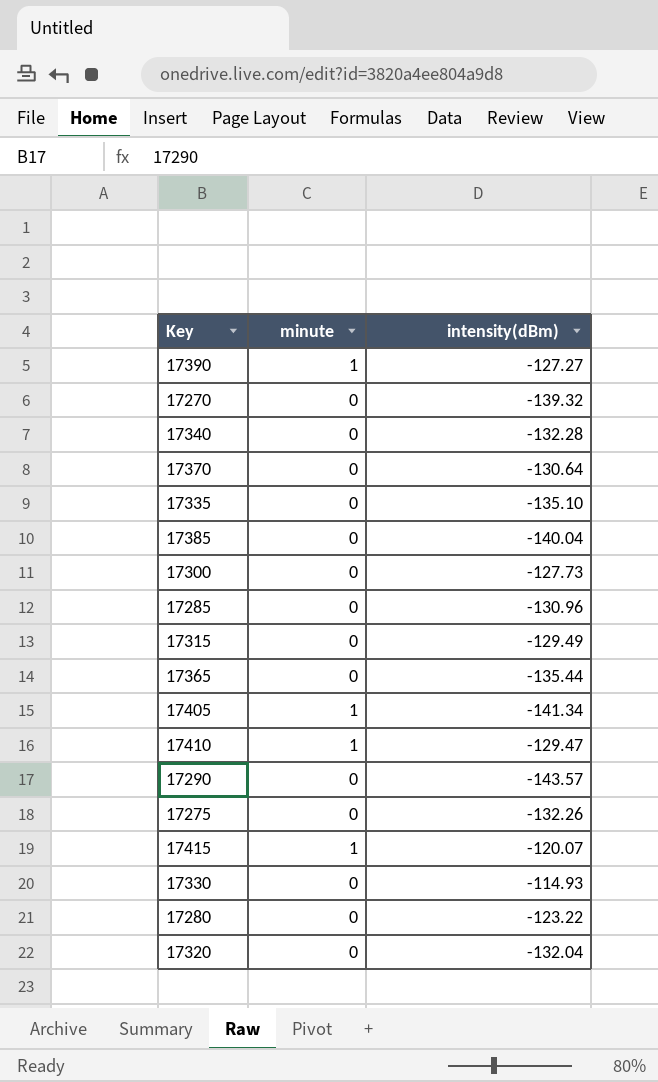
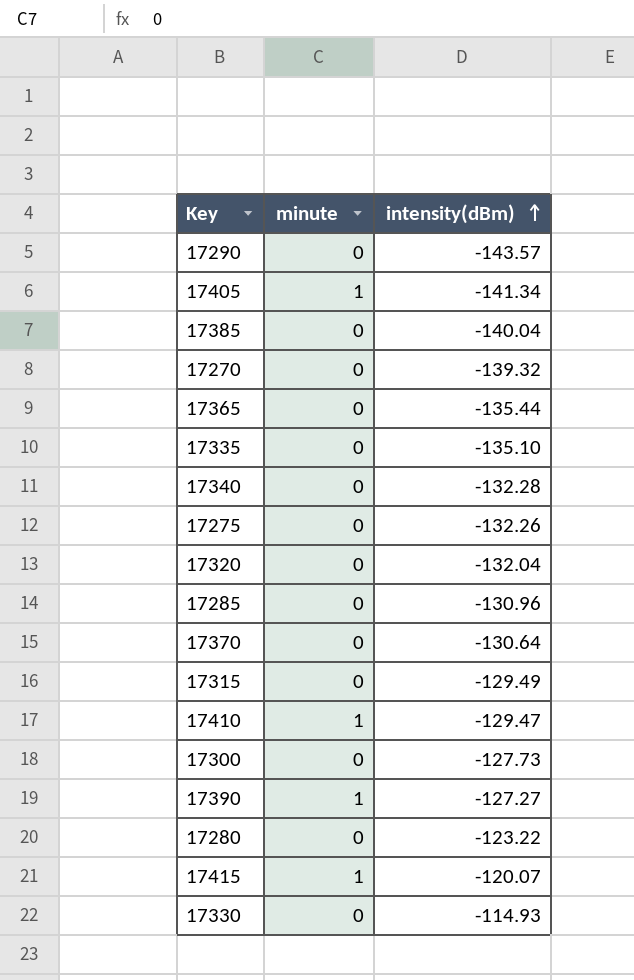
row order: none -> intensity(dBm) ascending

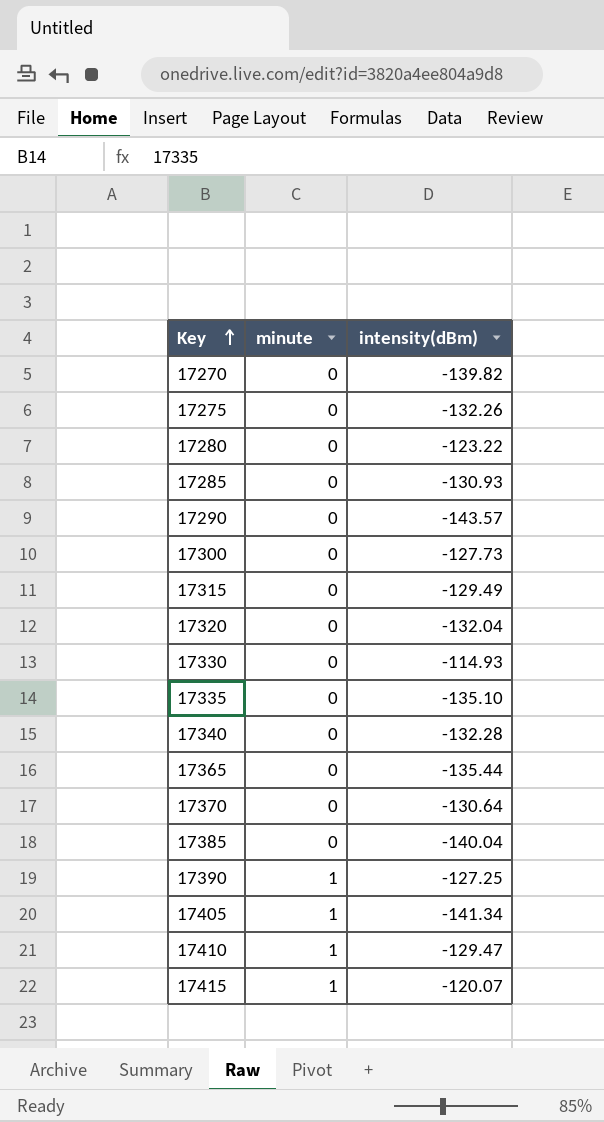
row order: intensity(dBm) ascending -> Key ascending
17270 | intensity(dBm): -139.32 -> -139.82
17285 | intensity(dBm): -130.96 -> -130.93
17390 | intensity(dBm): -127.27 -> -127.25

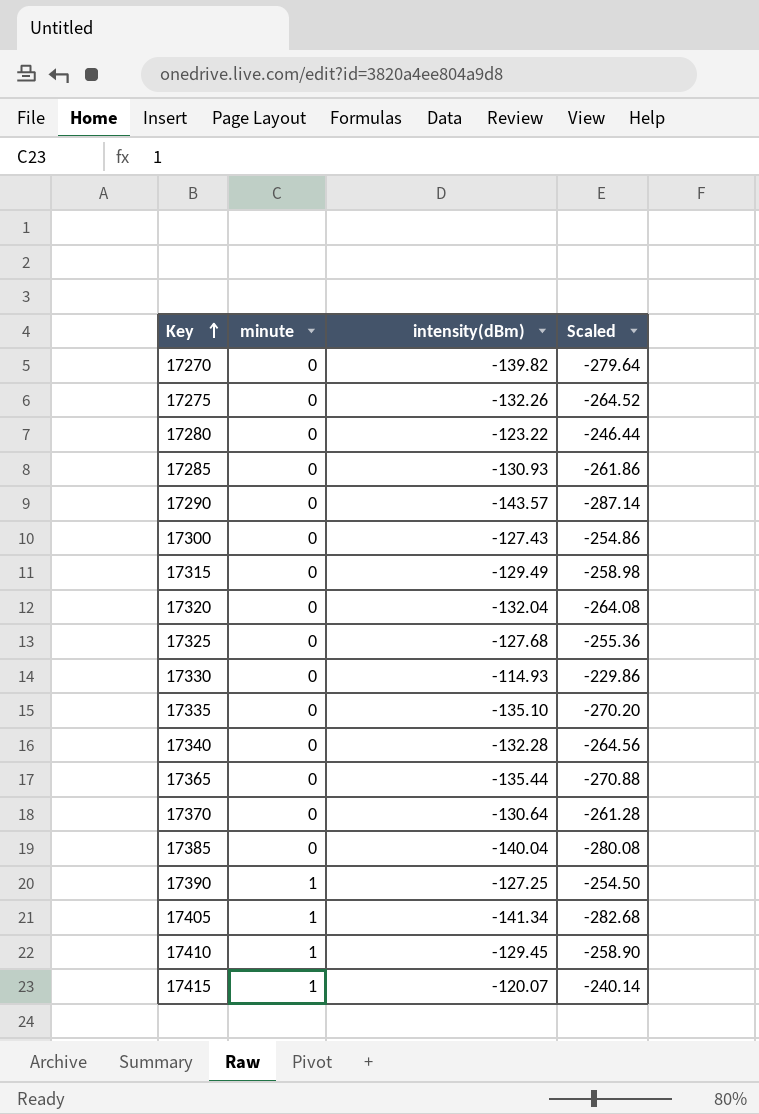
column Scaled | formula: none -> [intensity(dBm)] * 2
17300 | intensity(dBm): -127.73 -> -127.43
row 17325: none -> 0 | -127.68 | -255.36
17410 | intensity(dBm): -129.47 -> -129.45

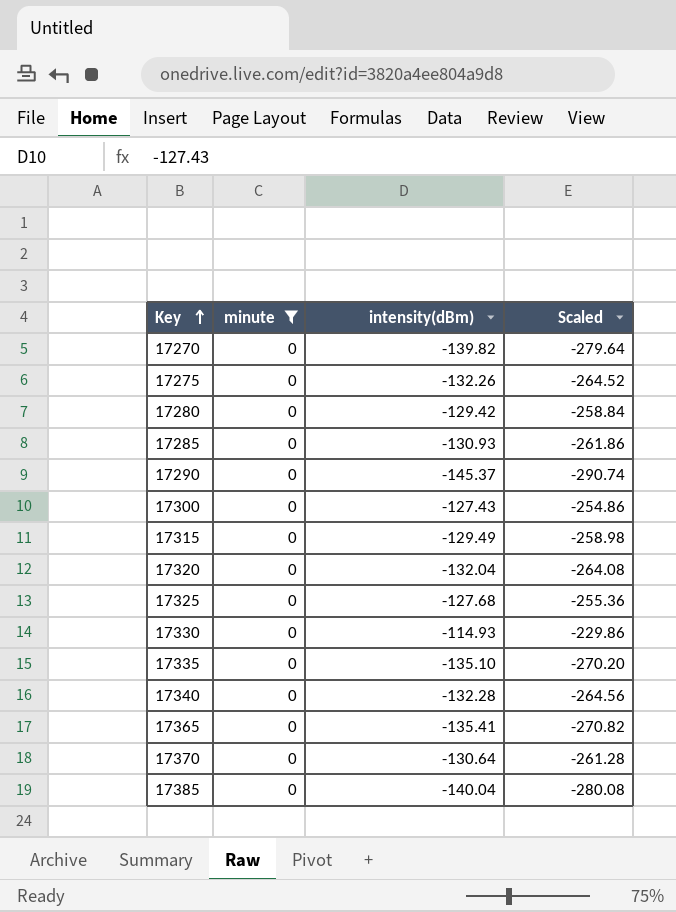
filter: none -> minute = 0
17280 | intensity(dBm): -123.22 -> -129.42
17280 | Scaled: -246.44 -> -258.84
17290 | intensity(dBm): -143.57 -> -145.37
17290 | Scaled: -287.14 -> -290.74
17365 | intensity(dBm): -135.44 -> -135.41
17365 | Scaled: -270.88 -> -270.82

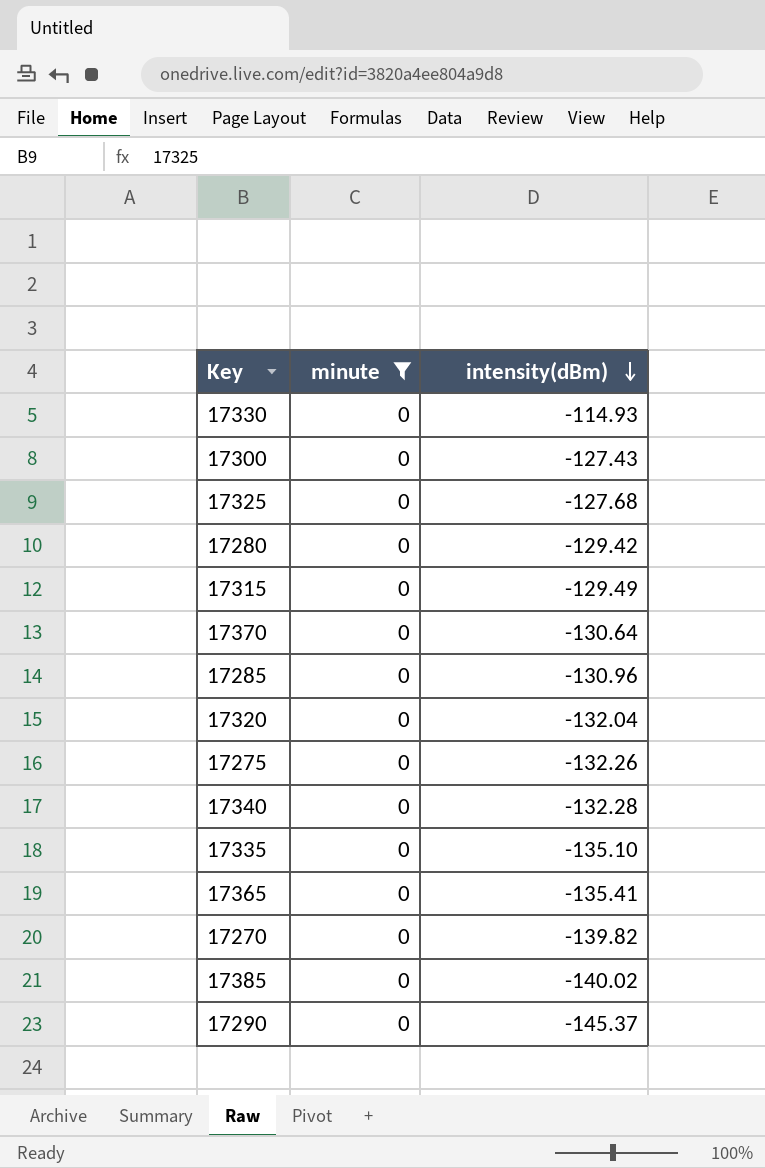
row order: Key ascending -> intensity(dBm) descending
column Scaled | formula: [intensity(dBm)] * 2 -> none
17285 | intensity(dBm): -130.93 -> -130.96
17385 | intensity(dBm): -140.04 -> -140.02

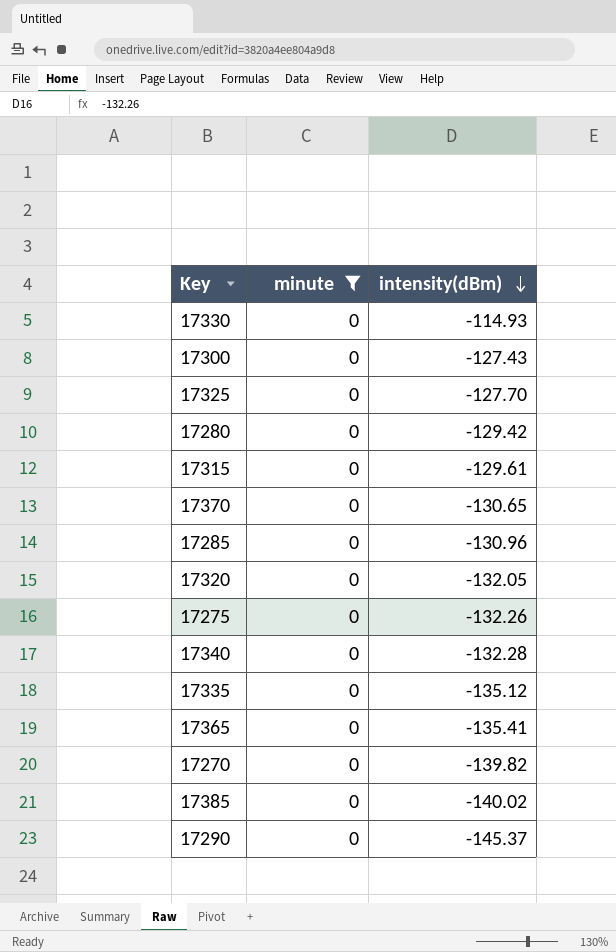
17325 | intensity(dBm): -127.68 -> -127.70
17315 | intensity(dBm): -129.49 -> -129.61
17370 | intensity(dBm): -130.64 -> -130.65
17320 | intensity(dBm): -132.04 -> -132.05
17335 | intensity(dBm): -135.10 -> -135.12

